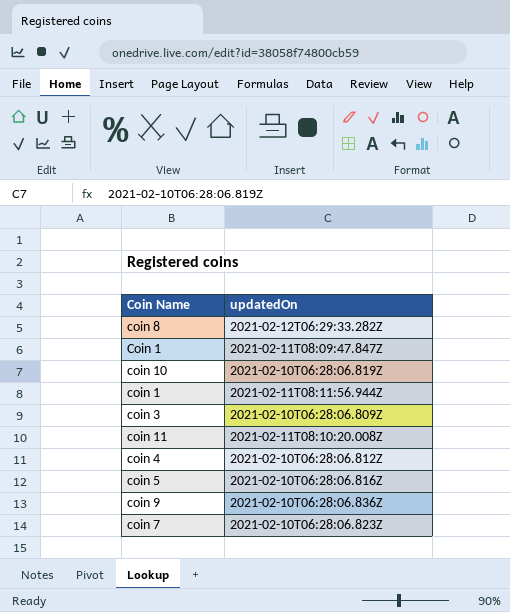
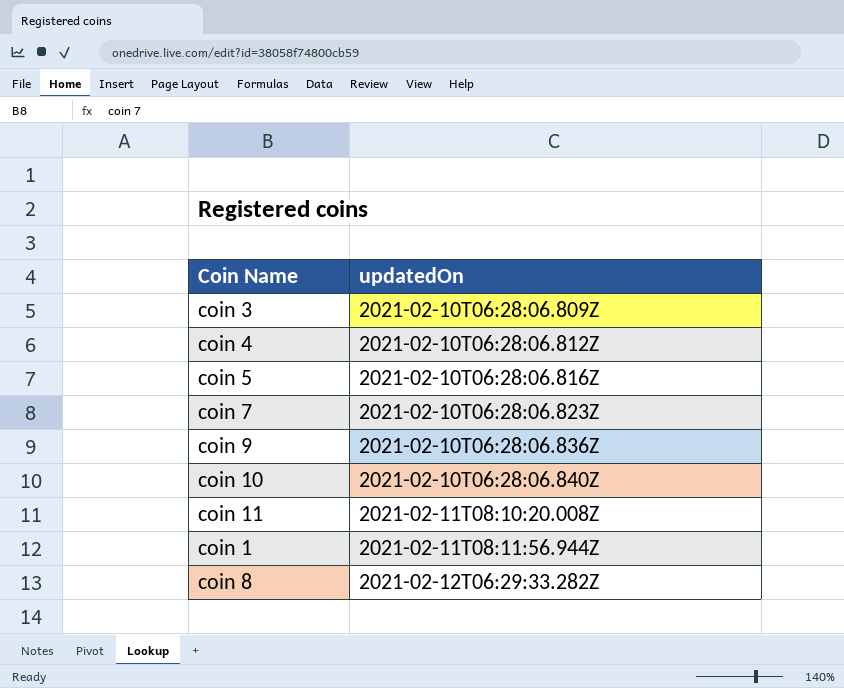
row order: none -> updatedOn ascending
row Coin 1: 2021-02-11T08:09:47.847Z -> none
coin 10 | updatedOn: 2021-02-10T06:28:06.819Z -> 2021-02-10T06:28:06.840Z

